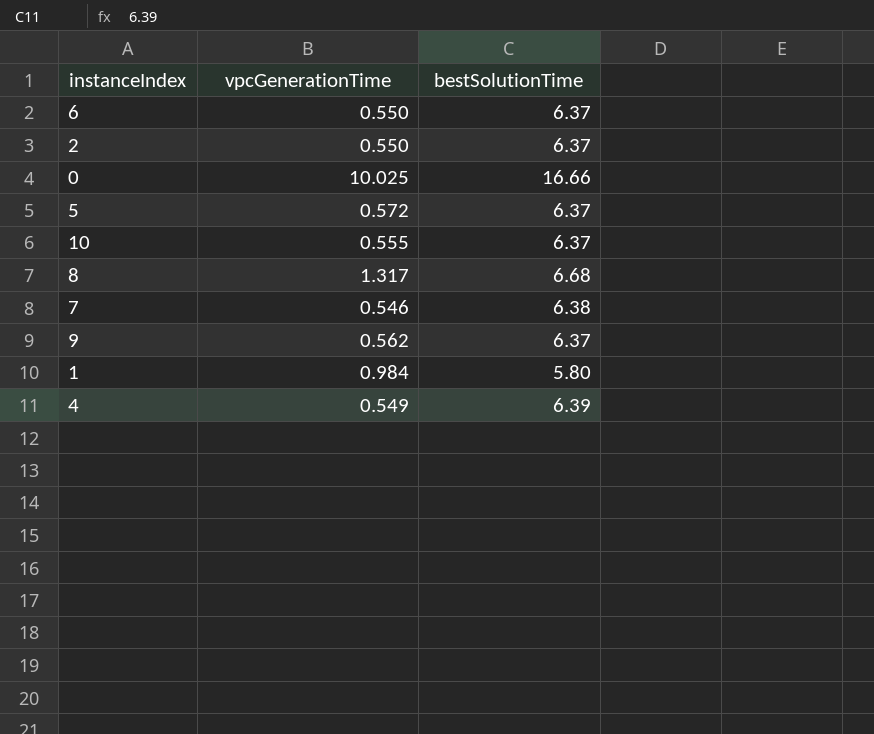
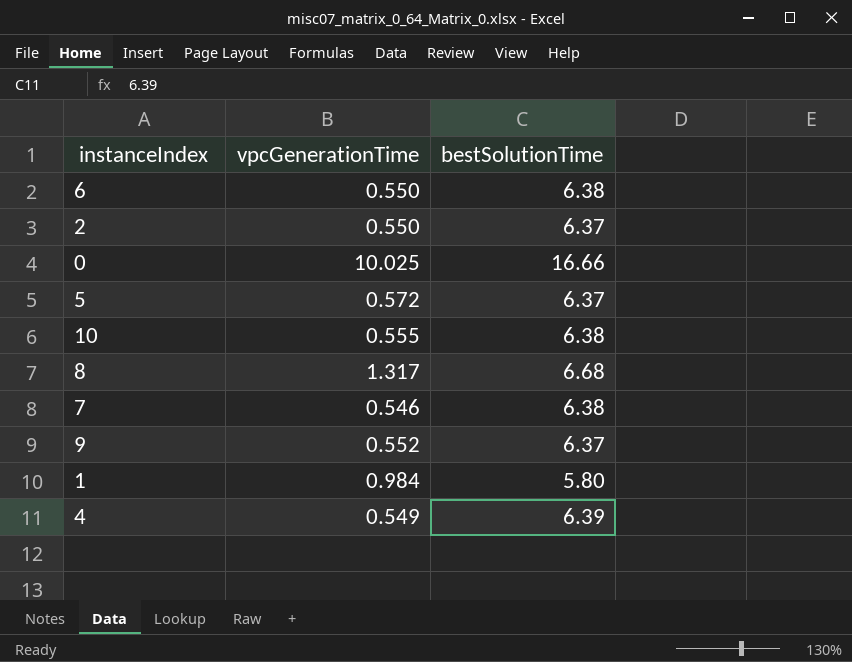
6 | bestSolutionTime: 6.37 -> 6.38
10 | bestSolutionTime: 6.37 -> 6.38
9 | vpcGenerationTime: 0.562 -> 0.552

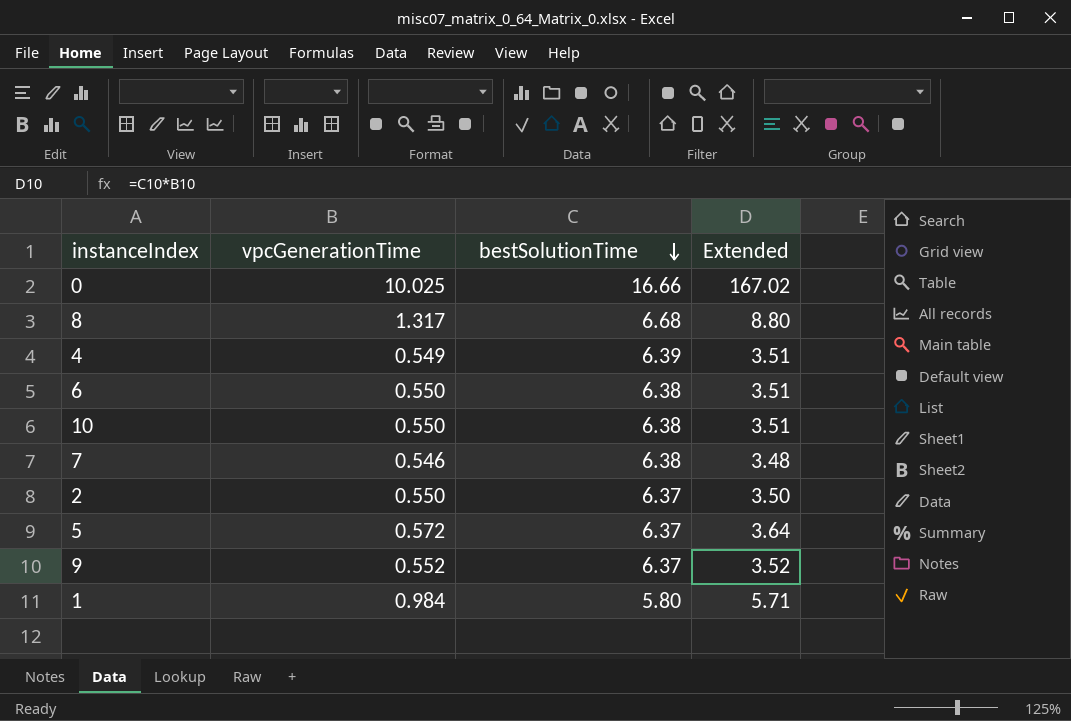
row order: none -> bestSolutionTime descending
column Extended | formula: none -> [vpcGenerationTime] * [bestSolutionTime]
10 | vpcGenerationTime: 0.555 -> 0.550

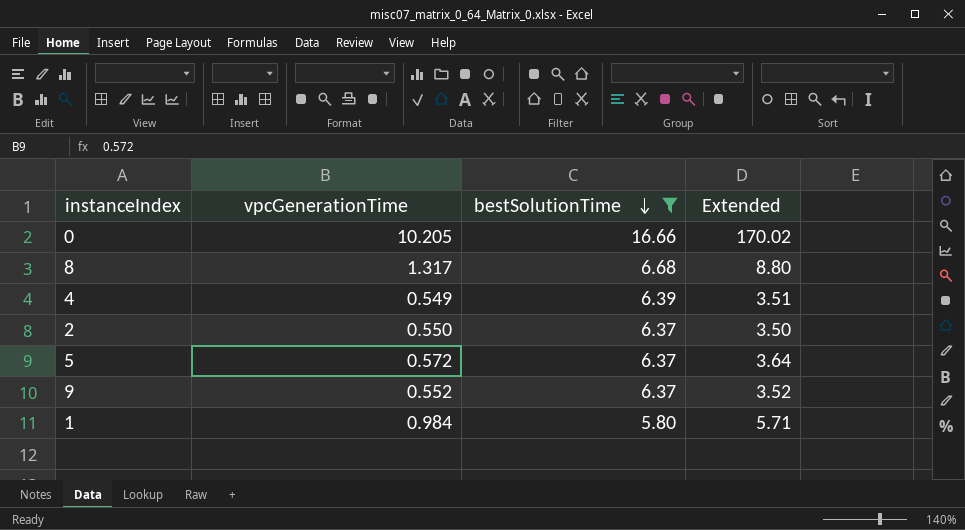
filter: none -> bestSolutionTime != 6.38
0 | vpcGenerationTime: 10.025 -> 10.205
0 | Extended: 167.02 -> 170.02

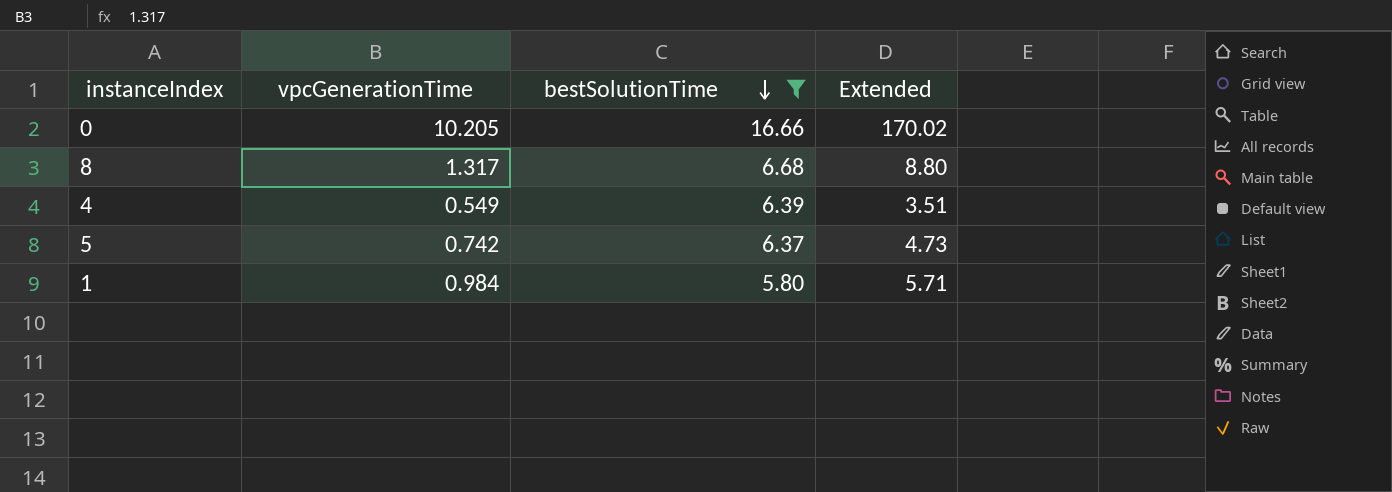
row 2: 0.550 | 6.37 | 3.50 -> none
row 9: 0.552 | 6.37 | 3.52 -> none
5 | vpcGenerationTime: 0.572 -> 0.742
5 | Extended: 3.64 -> 4.73

